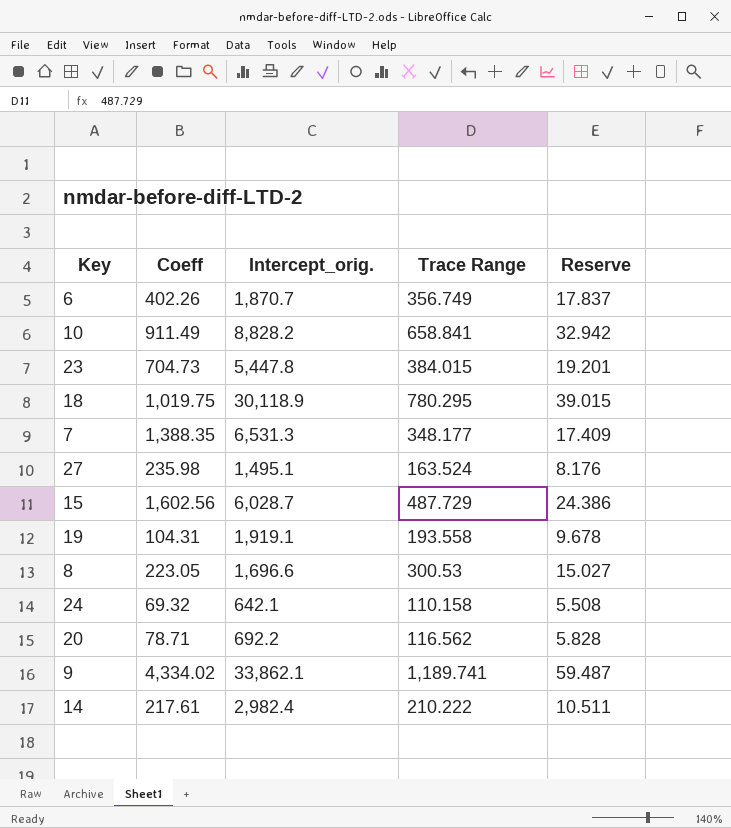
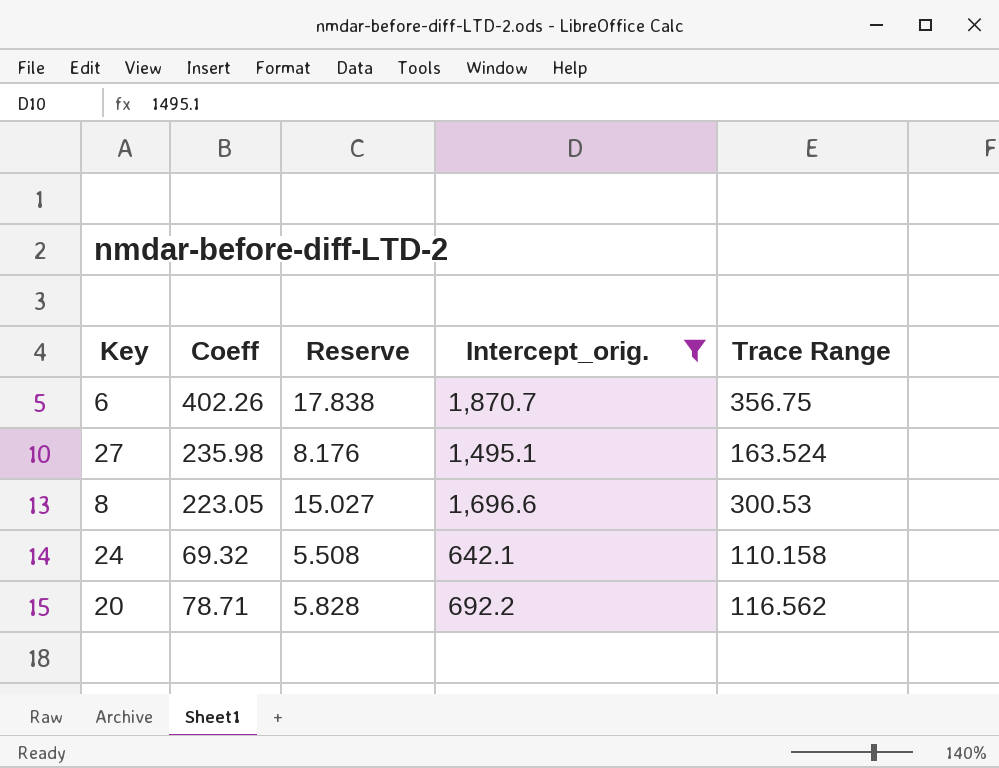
filter: none -> Intercept_orig. <= 1,870.7
column Reserve | position: 5 -> 3
6 | Reserve: 17.837 -> 17.838
6 | Trace Range: 356.749 -> 356.75

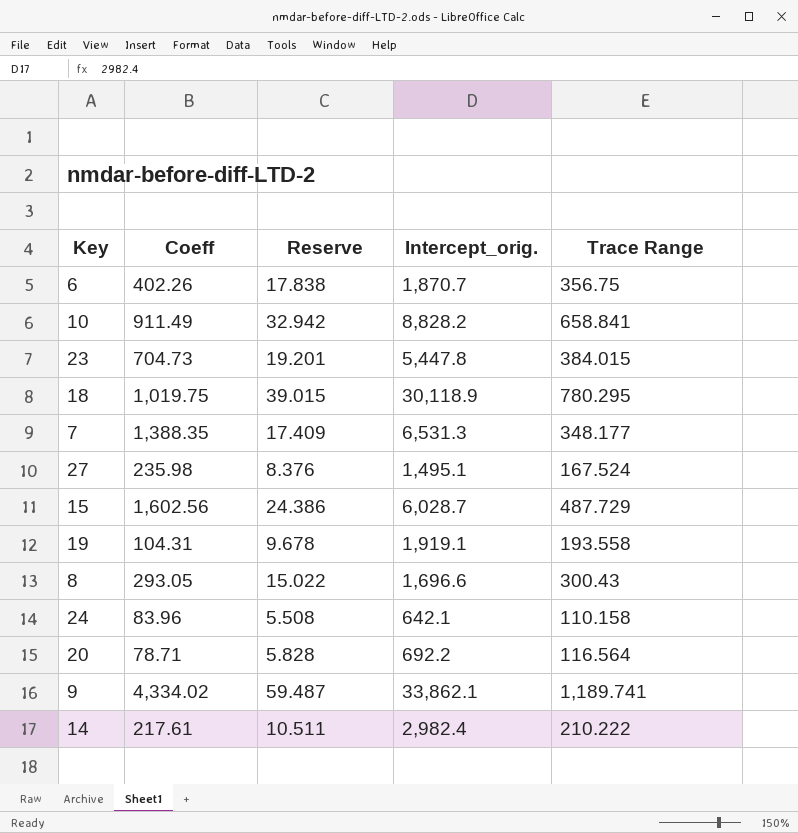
filter: Intercept_orig. <= 1,870.7 -> none
27 | Reserve: 8.176 -> 8.376
27 | Trace Range: 163.524 -> 167.524
8 | Coeff: 223.05 -> 293.05
8 | Reserve: 15.027 -> 15.022
8 | Trace Range: 300.53 -> 300.43
24 | Coeff: 69.32 -> 83.96
20 | Trace Range: 116.562 -> 116.564

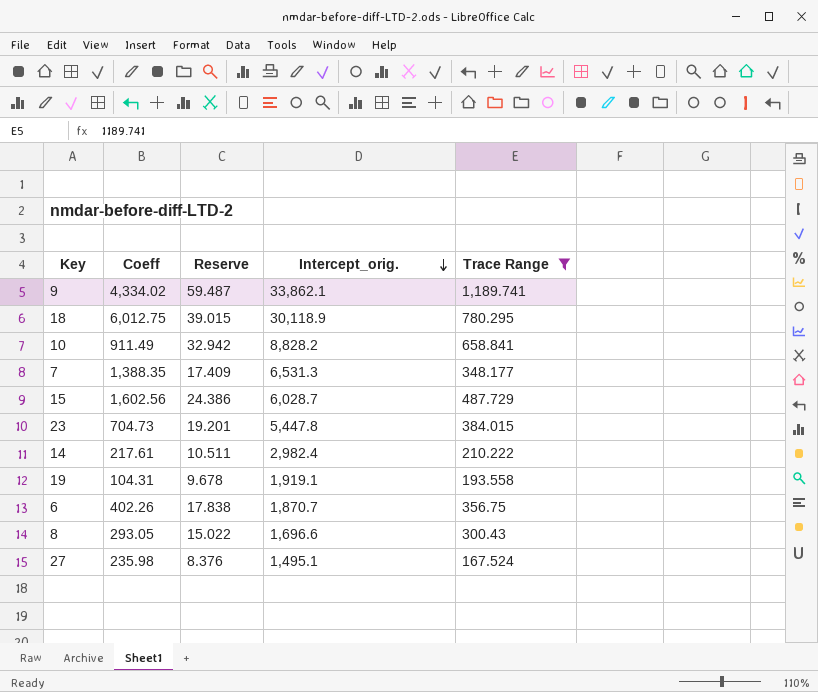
filter: none -> Trace Range >= 167.524
row order: none -> Intercept_orig. descending
18 | Coeff: 1,019.75 -> 6,012.75

